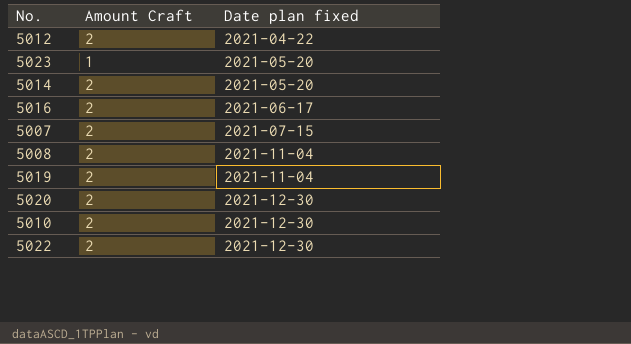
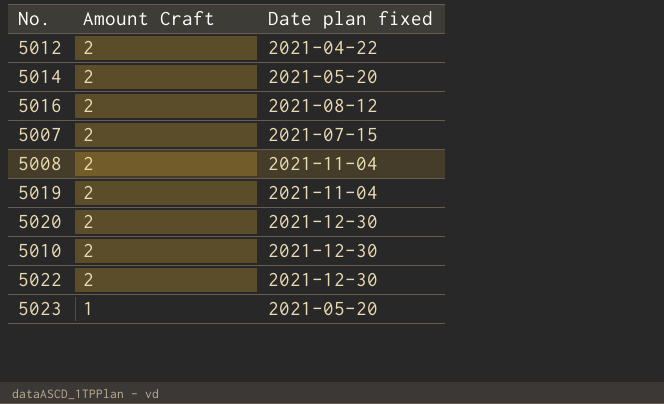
row order: Date plan fixed ascending -> Amount Craft descending
5016 | Date plan fixed: 2021-06-17 -> 2021-08-12

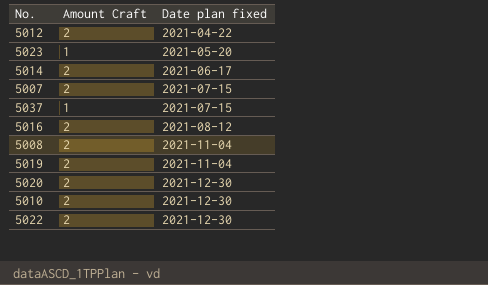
row order: Amount Craft descending -> Date plan fixed ascending
5014 | Date plan fixed: 2021-05-20 -> 2021-06-17
row 5037: none -> 1 | 2021-07-15

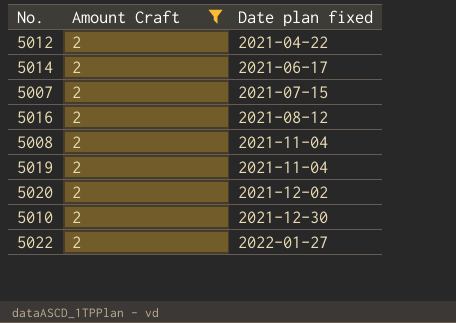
filter: none -> Amount Craft = 2
5020 | Date plan fixed: 2021-12-30 -> 2021-12-02
5022 | Date plan fixed: 2021-12-30 -> 2022-01-27

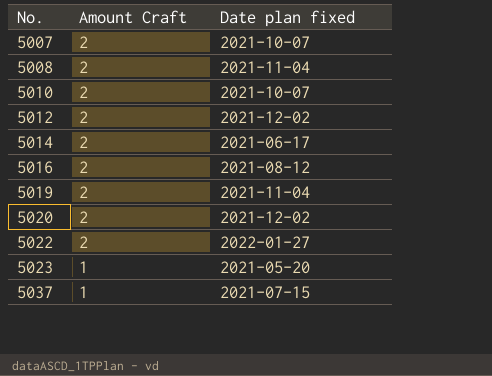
filter: Amount Craft = 2 -> none
row order: Date plan fixed ascending -> No. ascending
5007 | Date plan fixed: 2021-07-15 -> 2021-10-07
5010 | Date plan fixed: 2021-12-30 -> 2021-10-07
5012 | Date plan fixed: 2021-04-22 -> 2021-12-02

